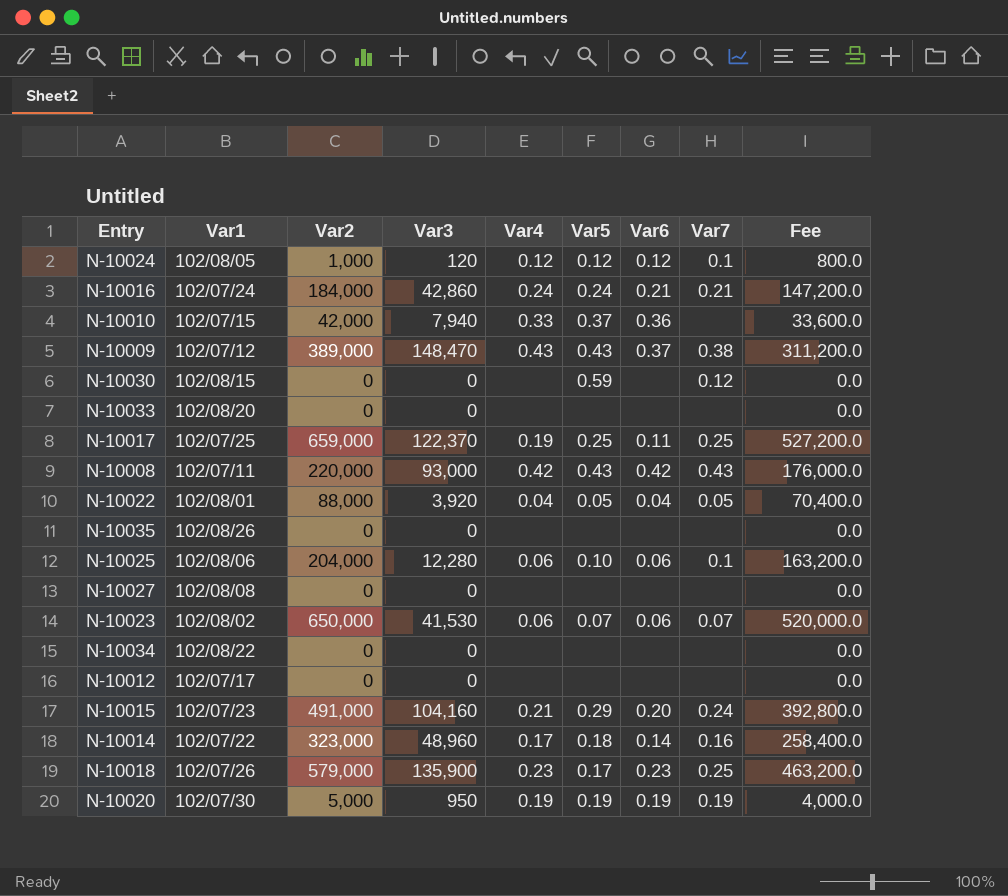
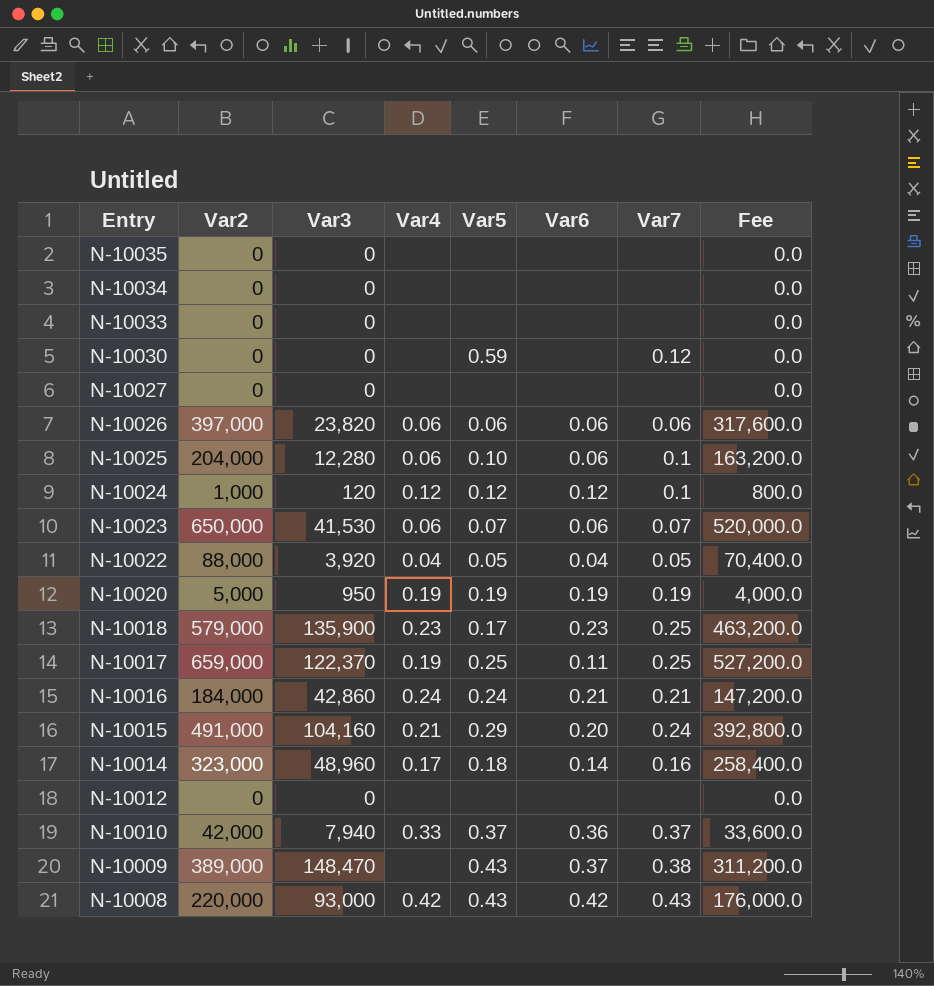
row order: none -> Entry descending
column Var1 | position: 2 -> none
row N-10026: none -> 397,000 | 23,820 | 0.06 | 0.06 | 0.06 | 0.06 | 317,600.0
N-10010 | Var7: none -> 0.37
N-10009 | Var4: 0.43 -> none

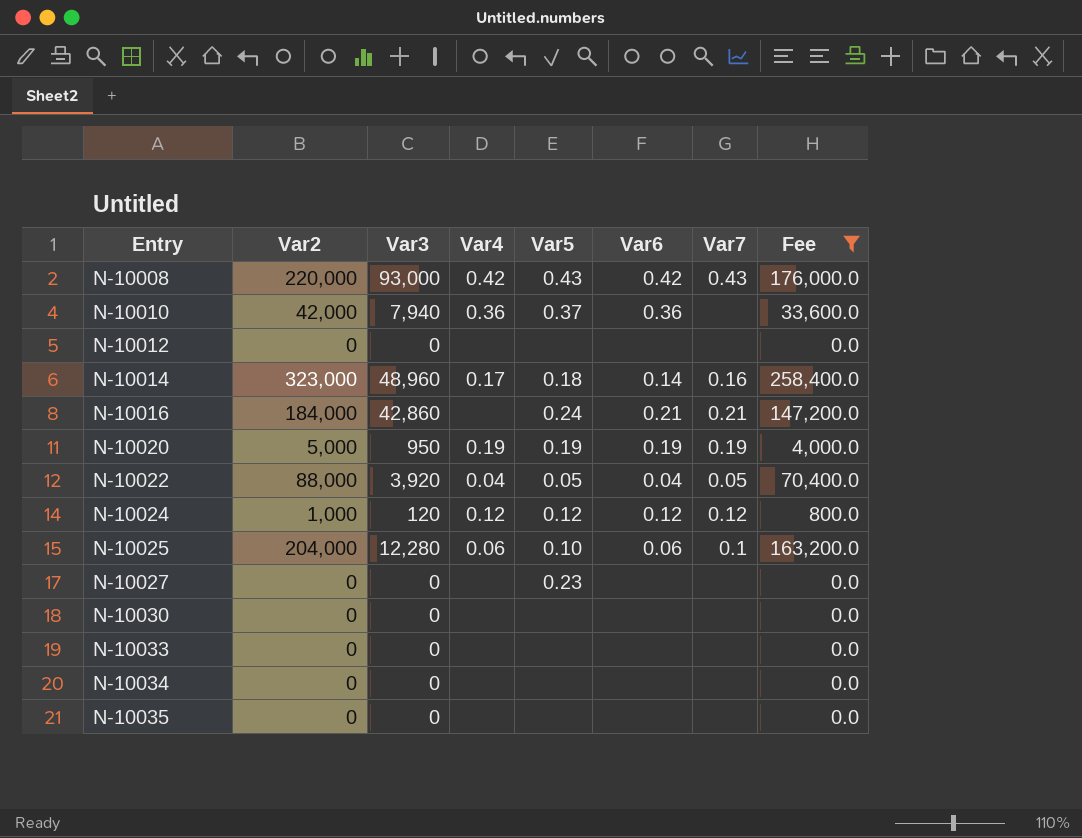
filter: none -> Fee <= 258,400.0
row order: Entry descending -> Entry ascending
N-10010 | Var4: 0.33 -> 0.36
N-10010 | Var7: 0.37 -> none
N-10016 | Var4: 0.24 -> none
N-10024 | Var7: 0.1 -> 0.12
N-10027 | Var5: none -> 0.23
N-10030 | Var5: 0.59 -> none
N-10030 | Var7: 0.12 -> none

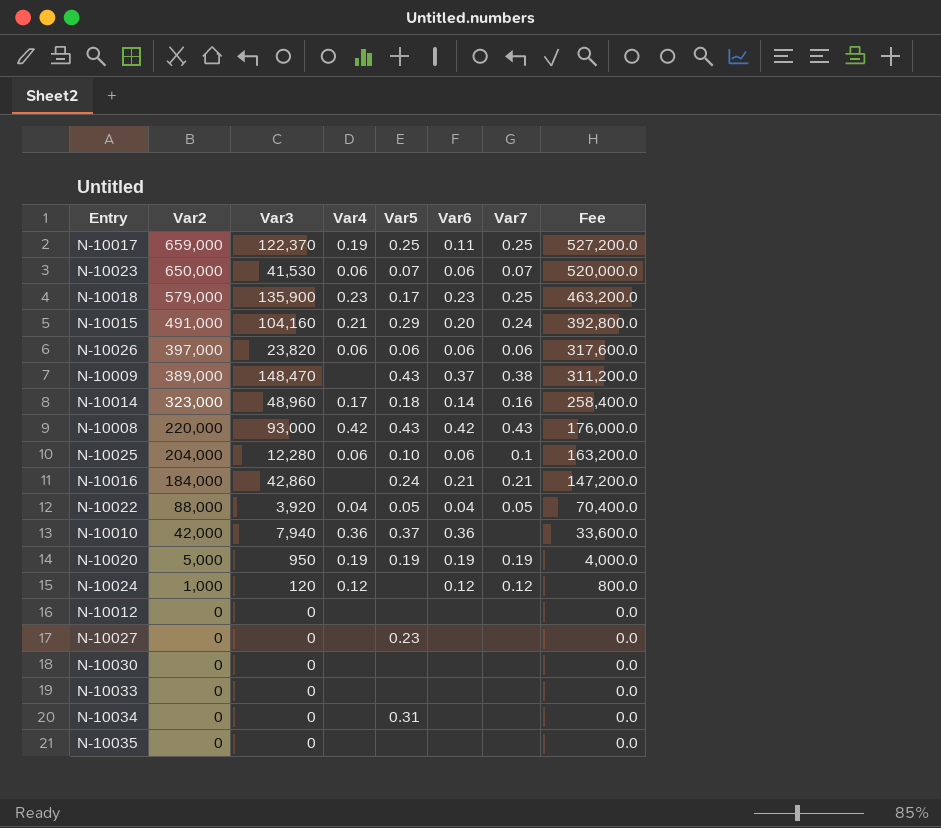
filter: Fee <= 258,400.0 -> none
row order: Entry ascending -> Var2 descending
N-10024 | Var5: 0.12 -> none
N-10034 | Var5: none -> 0.31

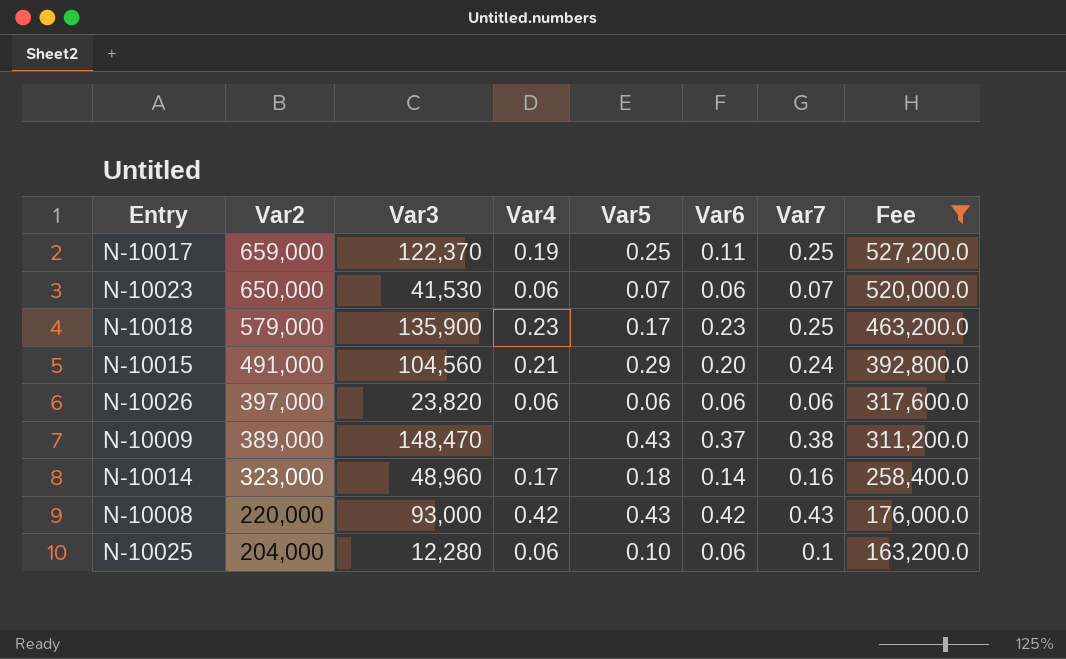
filter: none -> Fee >= 163,200.0
N-10015 | Var3: 104,160 -> 104,560

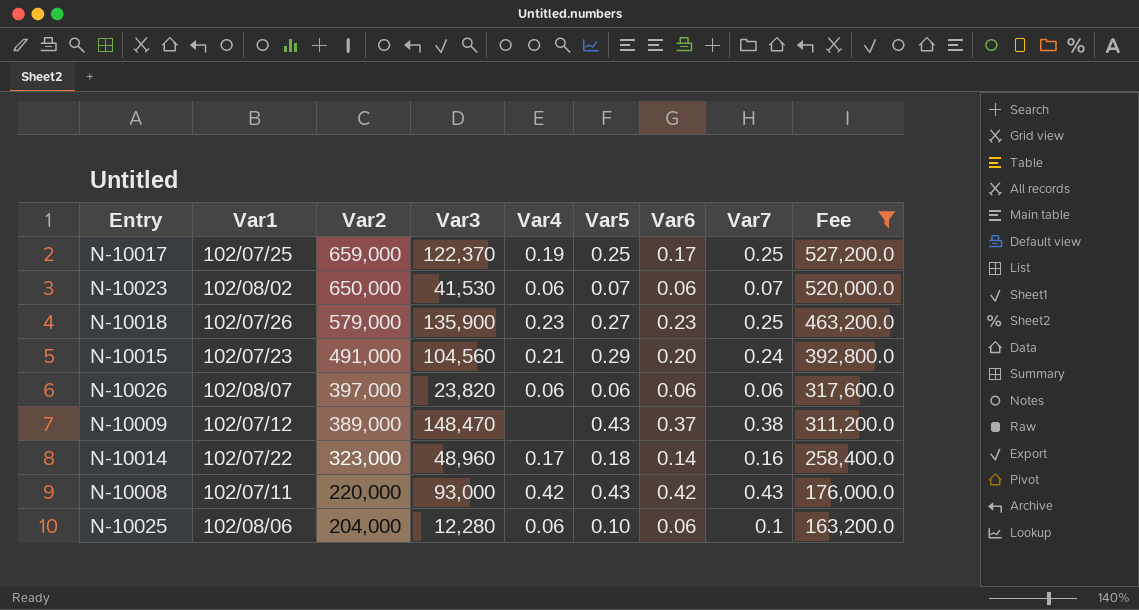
column Var1 | position: none -> 2
N-10017 | Var6: 0.11 -> 0.17
N-10018 | Var5: 0.17 -> 0.27

